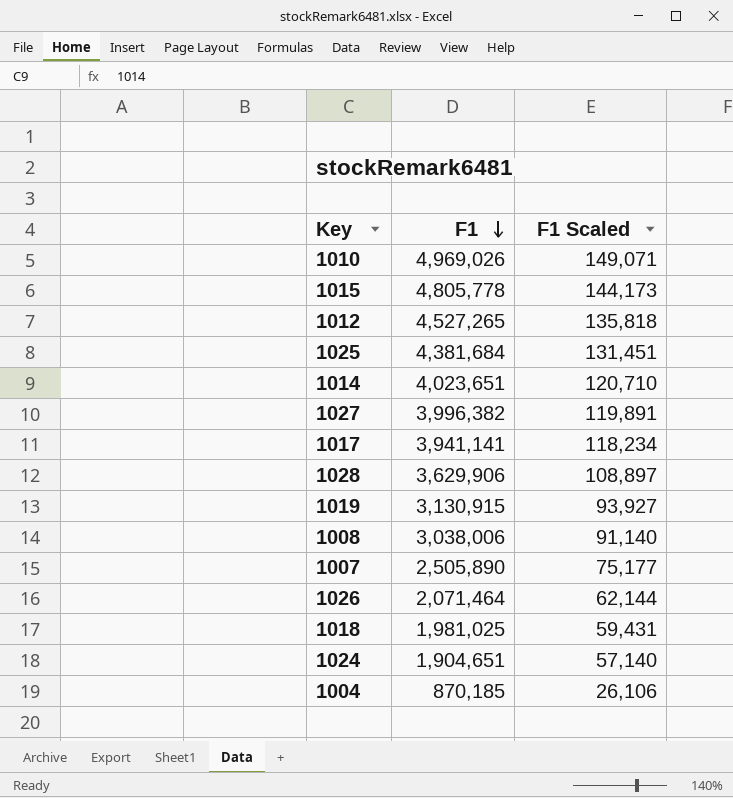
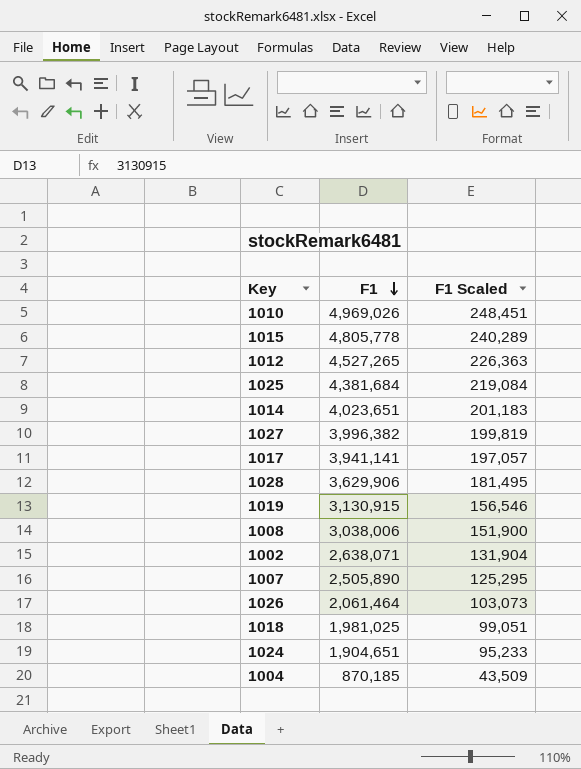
column F1 Scaled | formula: [F1] * 0.03 -> [F1] * 0.05
row 1002: none -> 2,638,071 | 131,904
1026 | F1: 2,071,464 -> 2,061,464

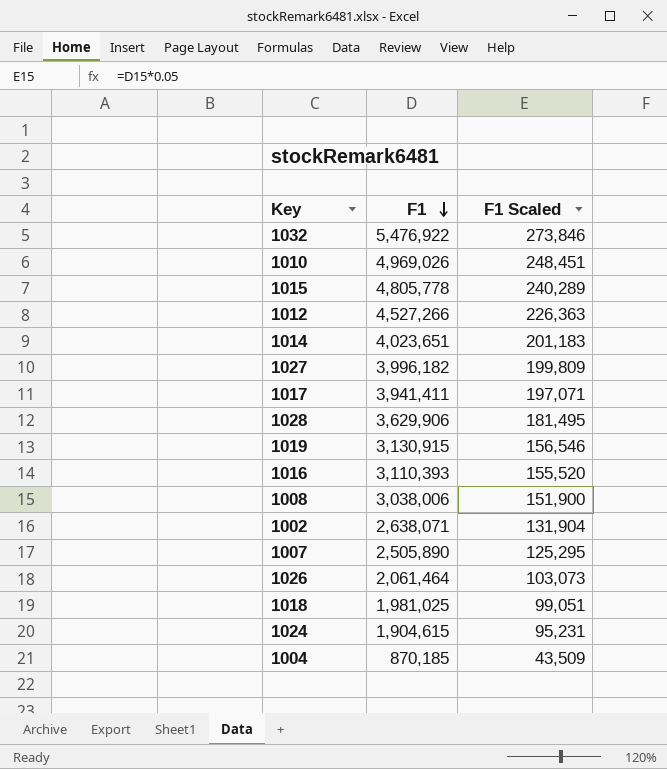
row 1025: 4,381,684 | 219,084 -> none
row 1032: none -> 5,476,922 | 273,846
1012 | F1: 4,527,265 -> 4,527,266
1027 | F1: 3,996,382 -> 3,996,182
1027 | F1 Scaled: 199,819 -> 199,809
1017 | F1: 3,941,141 -> 3,941,411
1017 | F1 Scaled: 197,057 -> 197,071
row 1016: none -> 3,110,393 | 155,520
1024 | F1: 1,904,651 -> 1,904,615
1024 | F1 Scaled: 95,233 -> 95,231

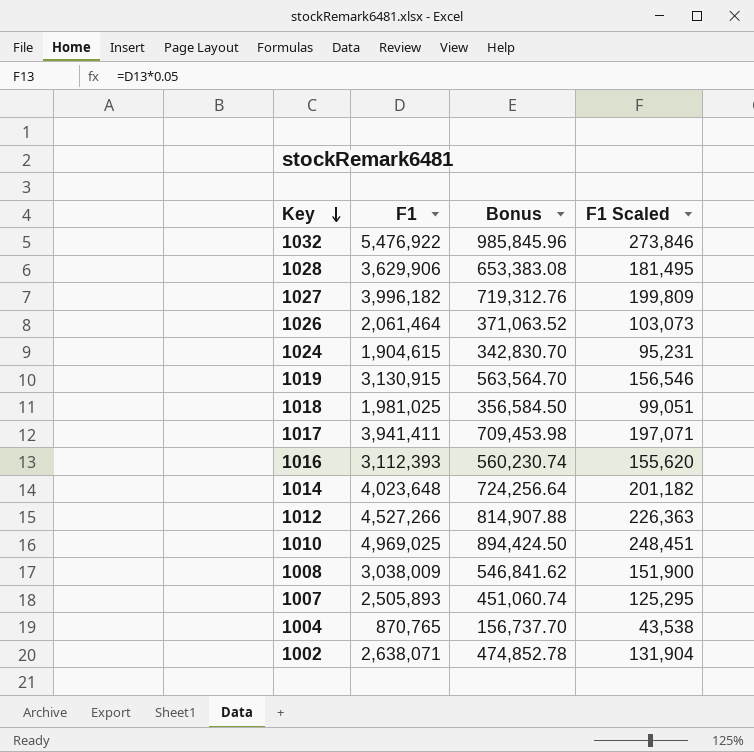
row order: F1 descending -> Key descending
column Bonus | formula: none -> [F1] * 0.18
row 1015: 4,805,778 | 240,289 -> none
1016 | F1: 3,110,393 -> 3,112,393
1016 | F1 Scaled: 155,520 -> 155,620
1014 | F1: 4,023,651 -> 4,023,648
1014 | F1 Scaled: 201,183 -> 201,182
1010 | F1: 4,969,026 -> 4,969,025
1008 | F1: 3,038,006 -> 3,038,009
1007 | F1: 2,505,890 -> 2,505,893
1004 | F1: 870,185 -> 870,765
1004 | F1 Scaled: 43,509 -> 43,538

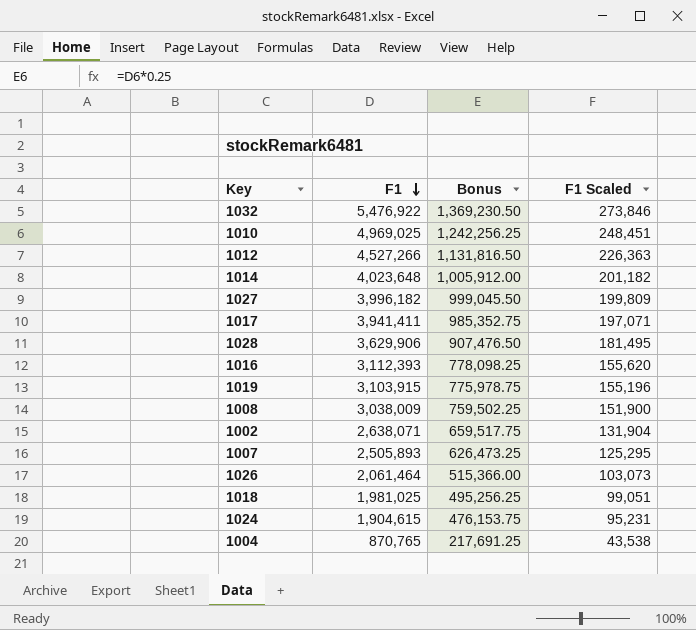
row order: Key descending -> F1 descending
column Bonus | formula: [F1] * 0.18 -> [F1] * 0.25
1019 | F1: 3,130,915 -> 3,103,915
1019 | F1 Scaled: 156,546 -> 155,196

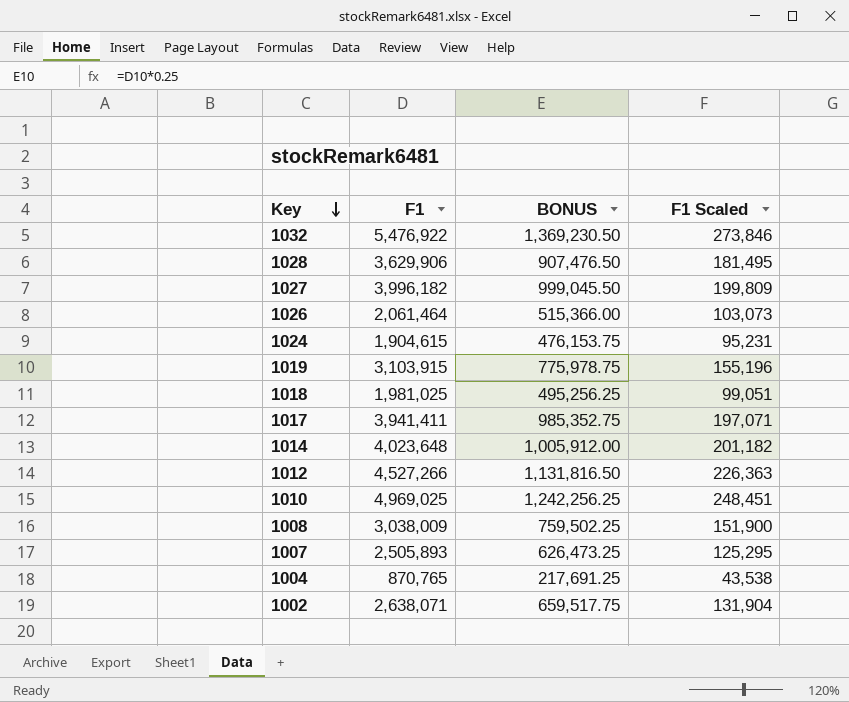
row order: F1 descending -> Key descending
column name: Bonus -> BONUS
row 1016: 3,112,393 | 778,098.25 | 155,620 -> none

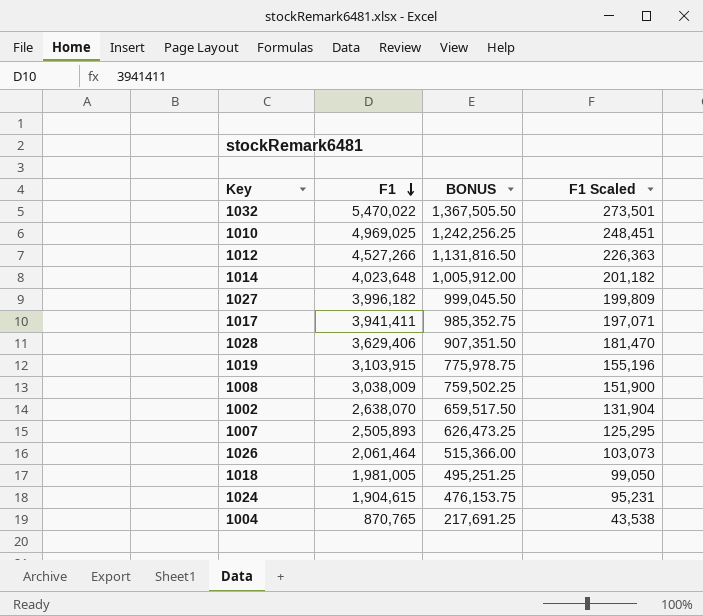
row order: Key descending -> F1 descending
1032 | F1: 5,476,922 -> 5,470,022
1032 | BONUS: 1,369,230.50 -> 1,367,505.50
1032 | F1 Scaled: 273,846 -> 273,501
1028 | F1: 3,629,906 -> 3,629,406
1028 | BONUS: 907,476.50 -> 907,351.50
1028 | F1 Scaled: 181,495 -> 181,470
1002 | F1: 2,638,071 -> 2,638,070
1002 | BONUS: 659,517.75 -> 659,517.50
1018 | F1: 1,981,025 -> 1,981,005
1018 | BONUS: 495,256.25 -> 495,251.25
1018 | F1 Scaled: 99,051 -> 99,050

